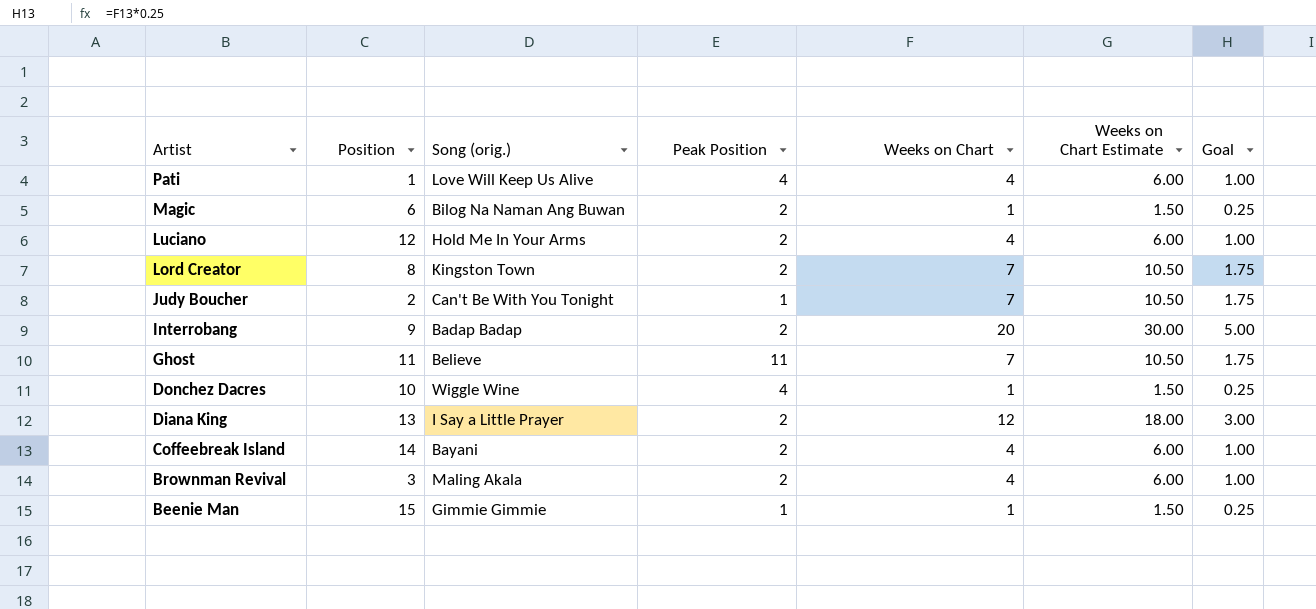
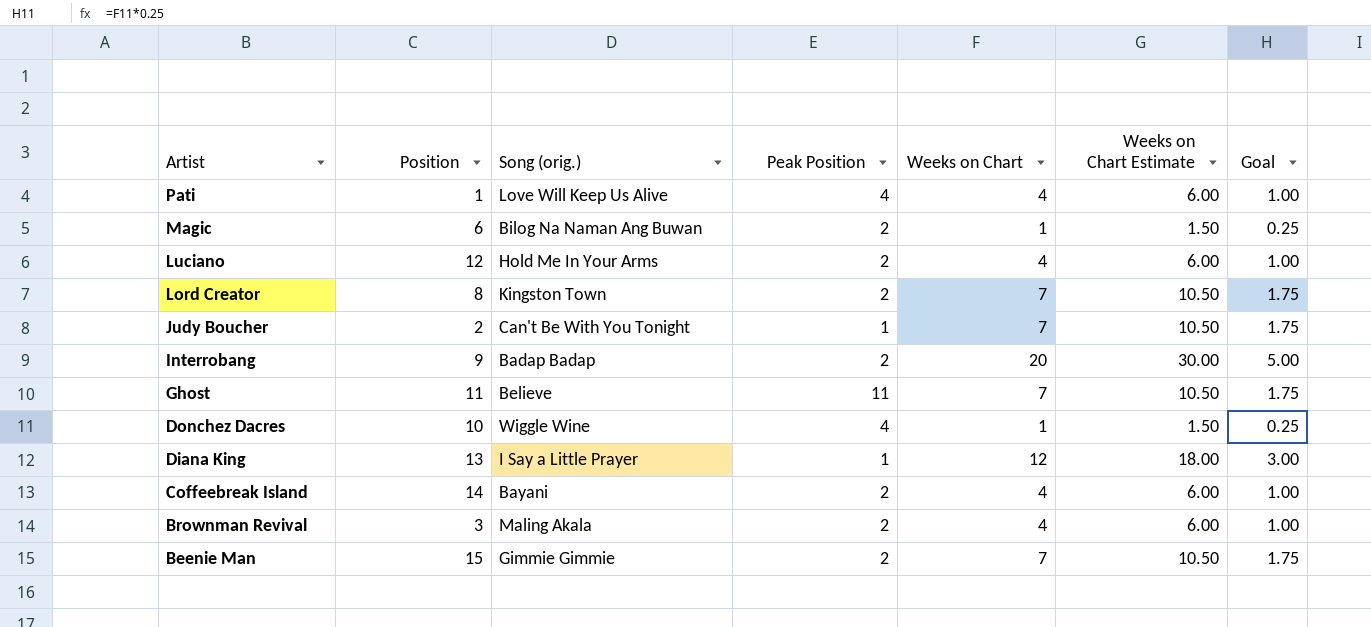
Diana King | Peak Position: 2 -> 1
Beenie Man | Peak Position: 1 -> 2
Beenie Man | Weeks on Chart: 1 -> 7
Beenie Man | Weeks on Chart Estimate: 1.50 -> 10.50
Beenie Man | Goal: 0.25 -> 1.75

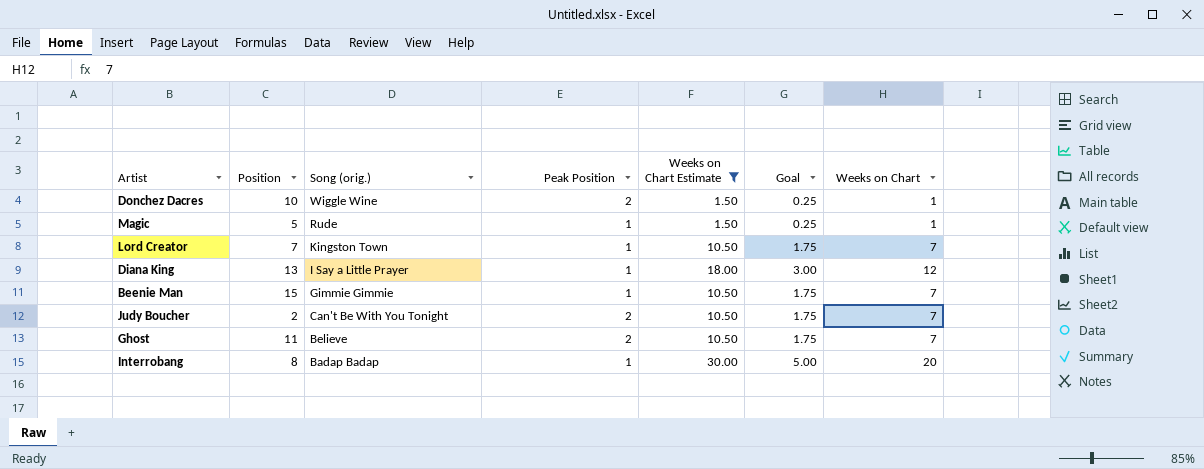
filter: none -> Weeks on Chart Estimate != 6.00
row order: Artist descending -> Song (orig.) descending
column Weeks on Chart | position: 5 -> 7
Donchez Dacres | Peak Position: 4 -> 2
Magic | Position: 6 -> 5
Magic | Song (orig.): Bilog Na Naman Ang Buwan -> Rude
Magic | Peak Position: 2 -> 1
Lord Creator | Position: 8 -> 7
Lord Creator | Peak Position: 2 -> 1
Beenie Man | Peak Position: 2 -> 1
Judy Boucher | Peak Position: 1 -> 2
Ghost | Peak Position: 11 -> 2
Interrobang | Position: 9 -> 8
Interrobang | Peak Position: 2 -> 1

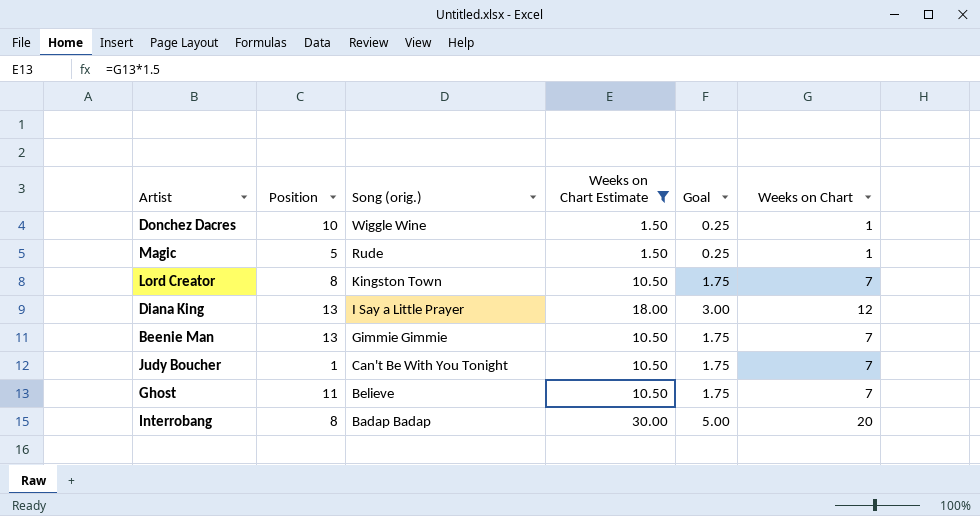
column Peak Position | position: 4 -> none
Lord Creator | Position: 7 -> 8
Beenie Man | Position: 15 -> 13
Judy Boucher | Position: 2 -> 1

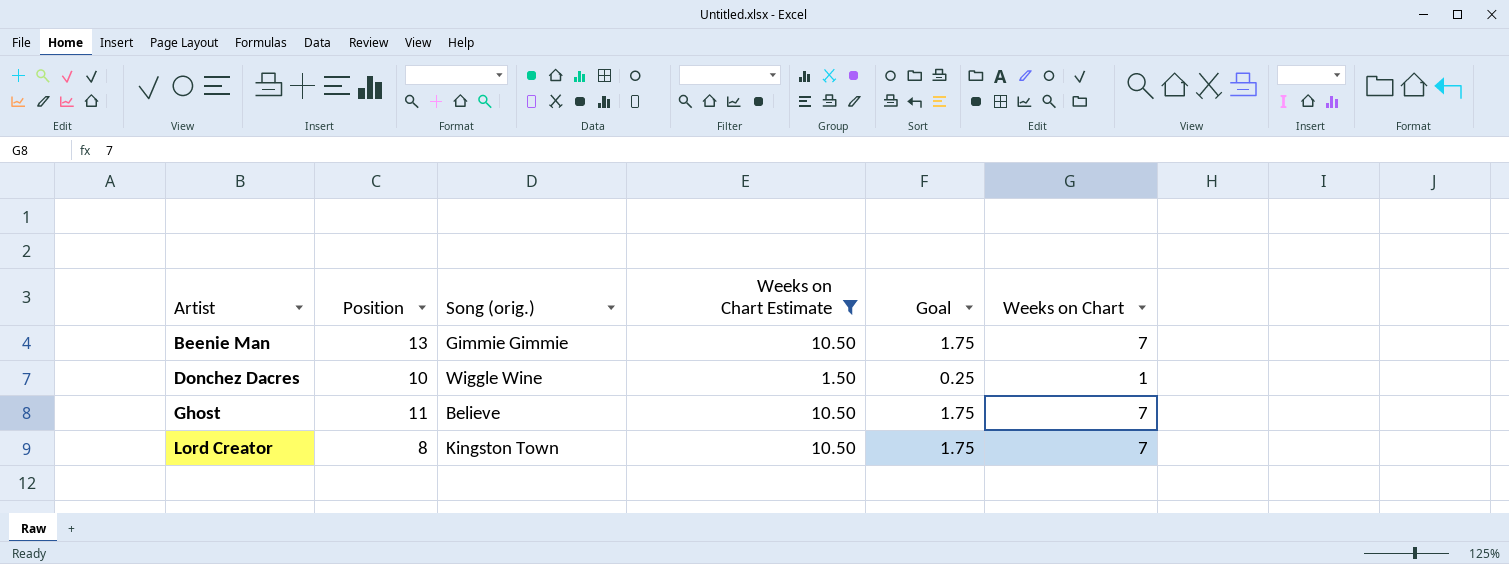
row order: Song (orig.) descending -> Artist ascending
row Magic: 5 | Rude | 1.50 | 0.25 | 1 -> none
row Diana King: 13 | I Say a Little Prayer | 18.00 | 3.00 | 12 -> none
row Judy Boucher: 1 | Can't Be With You Tonight | 10.50 | 1.75 | 7 -> none
row Interrobang: 8 | Badap Badap | 30.00 | 5.00 | 20 -> none

